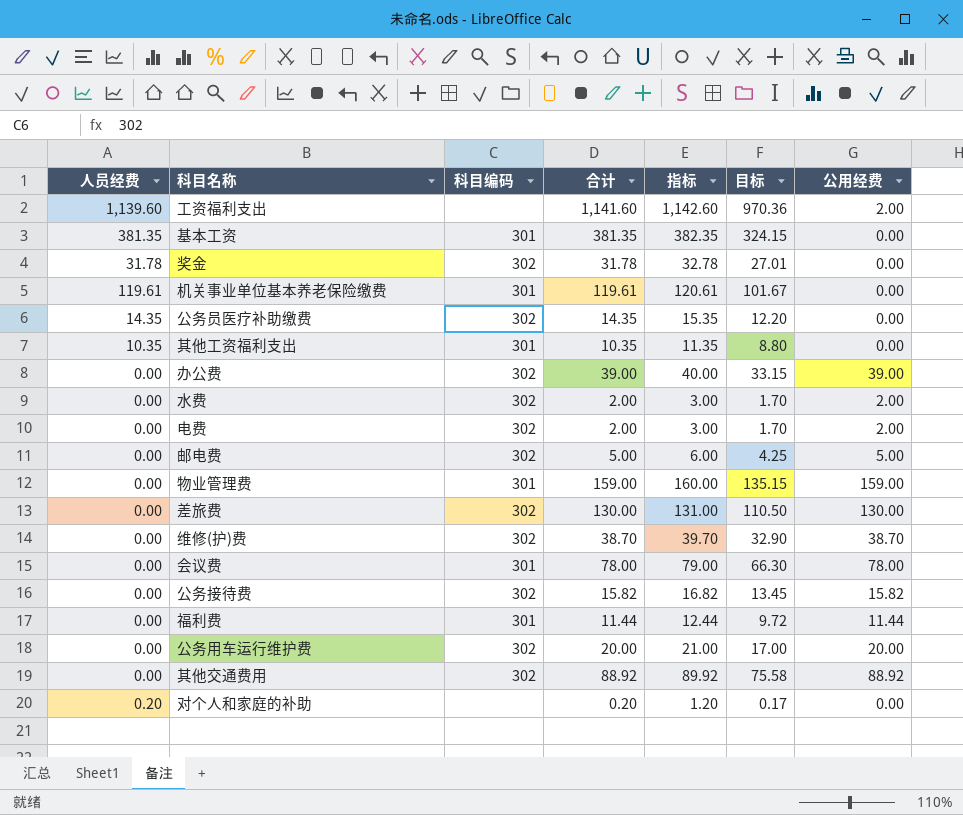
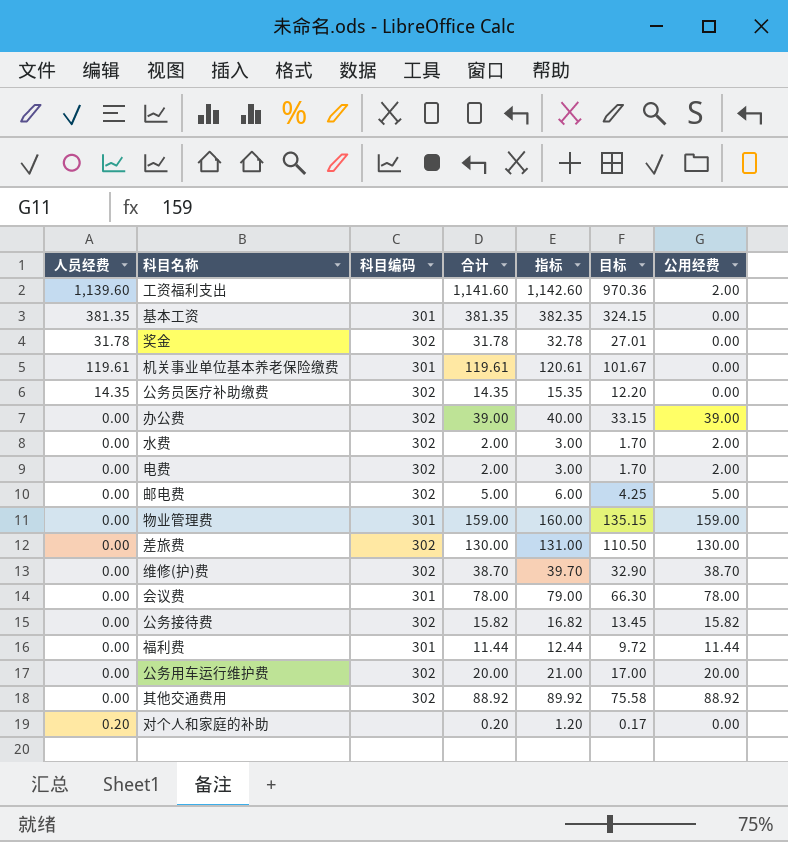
row 其他工资福利支出: 10.35 | 301 | 10.35 | 11.35 | 8.80 | 0.00 -> none

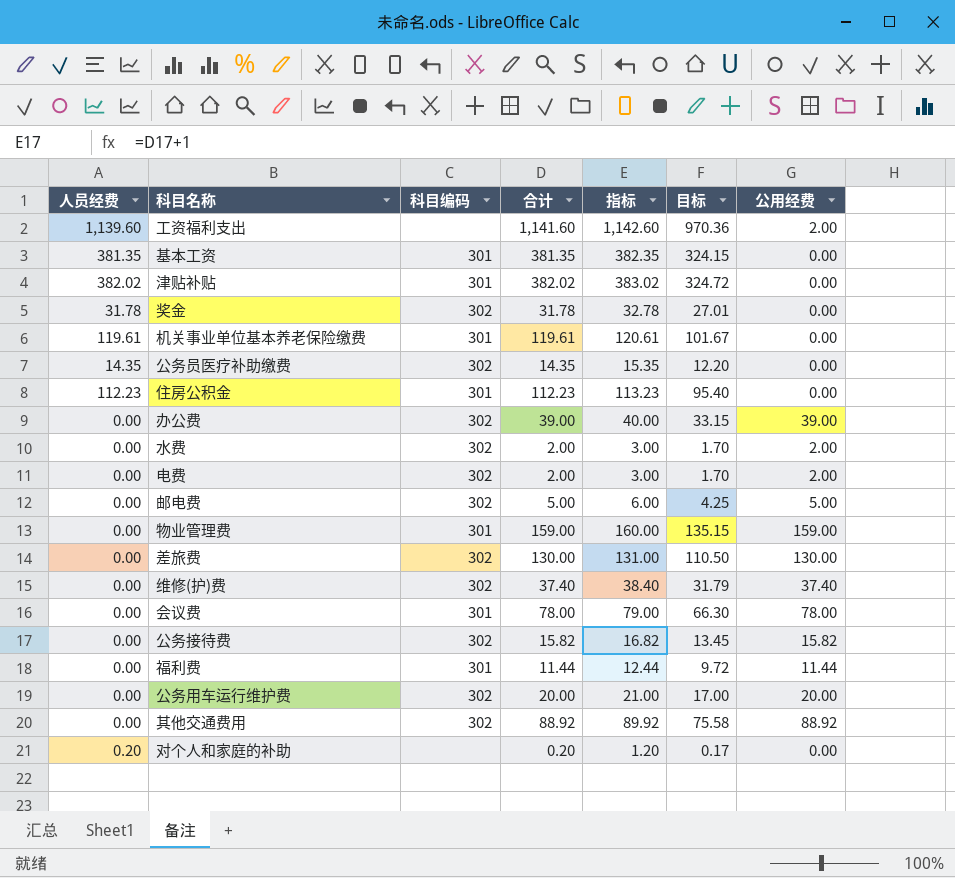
row 津贴补贴: none -> 382.02 | 301 | 382.02 | 383.02 | 324.72 | 0.00
row 住房公积金: none -> 112.23 | 301 | 112.23 | 113.23 | 95.40 | 0.00
维修(护)费 | 合计: 38.70 -> 37.40
维修(护)费 | 指标: 39.70 -> 38.40
维修(护)费 | 目标: 32.90 -> 31.79
维修(护)费 | 公用经费: 38.70 -> 37.40

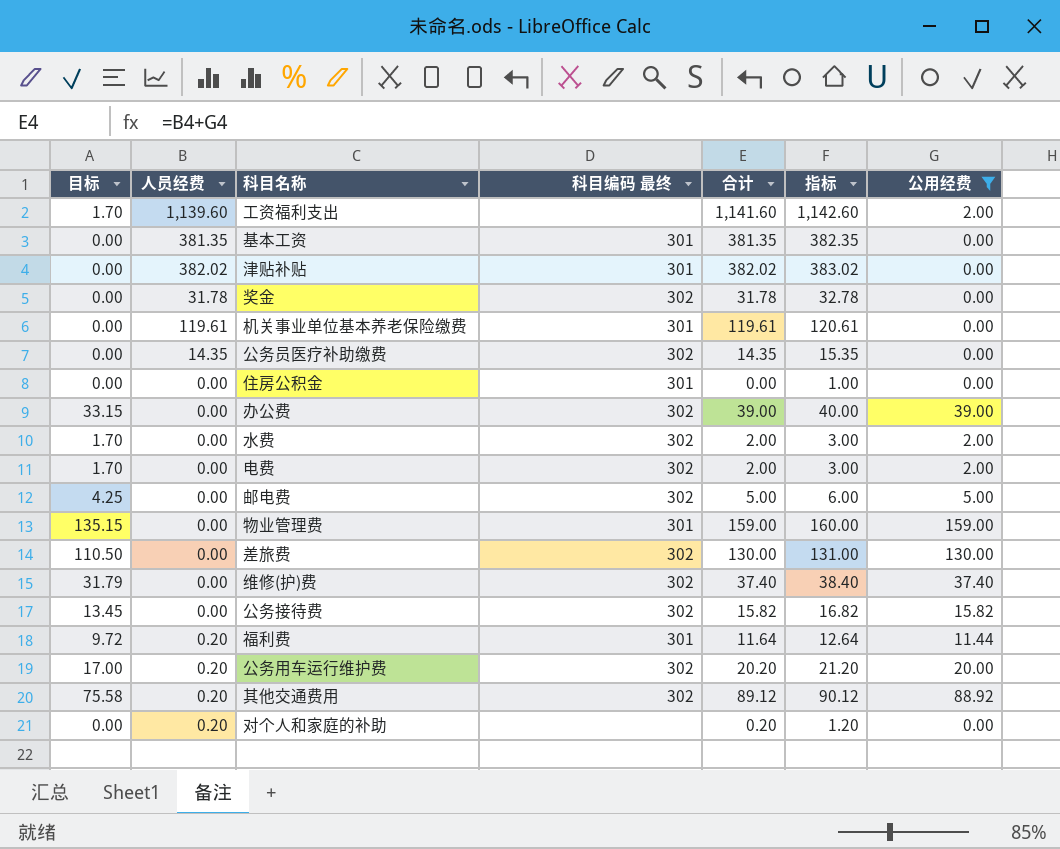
filter: none -> 公用经费 != 78.00
column 目标 | formula: [合计] * 0.85 -> [公用经费] * 0.85
column 目标 | position: 6 -> 1
column name: 科目编码 -> 科目编码 最终
住房公积金 | 人员经费: 112.23 -> 0.00
住房公积金 | 合计: 112.23 -> 0.00
住房公积金 | 指标: 113.23 -> 1.00
福利费 | 人员经费: 0.00 -> 0.20
福利费 | 合计: 11.44 -> 11.64
福利费 | 指标: 12.44 -> 12.64
公务用车运行维护费 | 人员经费: 0.00 -> 0.20
公务用车运行维护费 | 合计: 20.00 -> 20.20
公务用车运行维护费 | 指标: 21.00 -> 21.20
其他交通费用 | 人员经费: 0.00 -> 0.20
其他交通费用 | 合计: 88.92 -> 89.12
其他交通费用 | 指标: 89.92 -> 90.12

